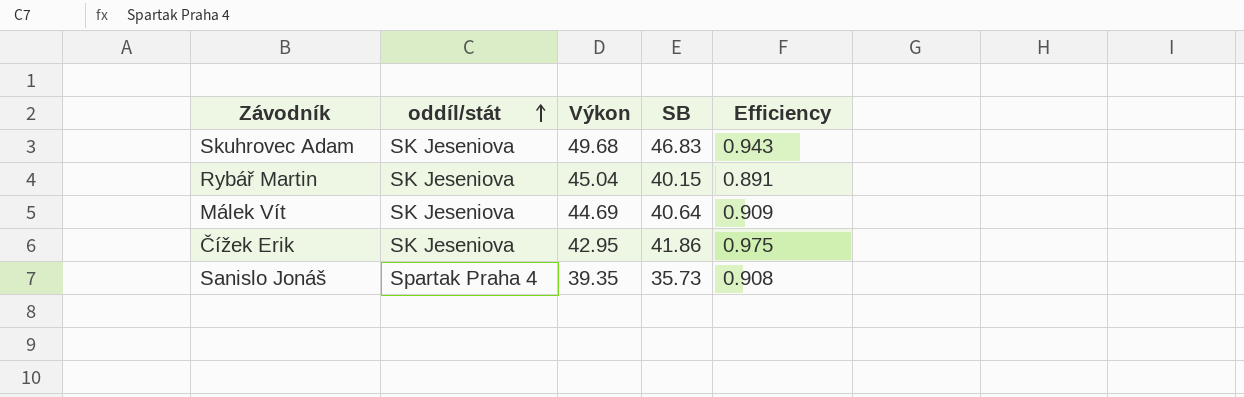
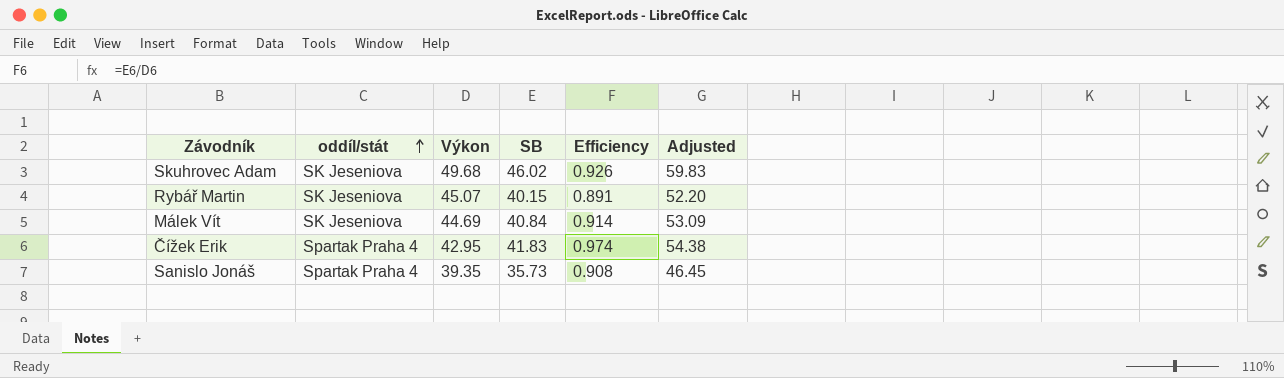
column Adjusted | formula: none -> [SB] * 1.3
Skuhrovec Adam | SB: 46.83 -> 46.02
Skuhrovec Adam | Efficiency: 0.943 -> 0.926
Rybář Martin | Výkon: 45.04 -> 45.07
Málek Vít | SB: 40.64 -> 40.84
Málek Vít | Efficiency: 0.909 -> 0.914
Čížek Erik | oddíl/stát: SK Jeseniova -> Spartak Praha 4
Čížek Erik | SB: 41.86 -> 41.83
Čížek Erik | Efficiency: 0.975 -> 0.974

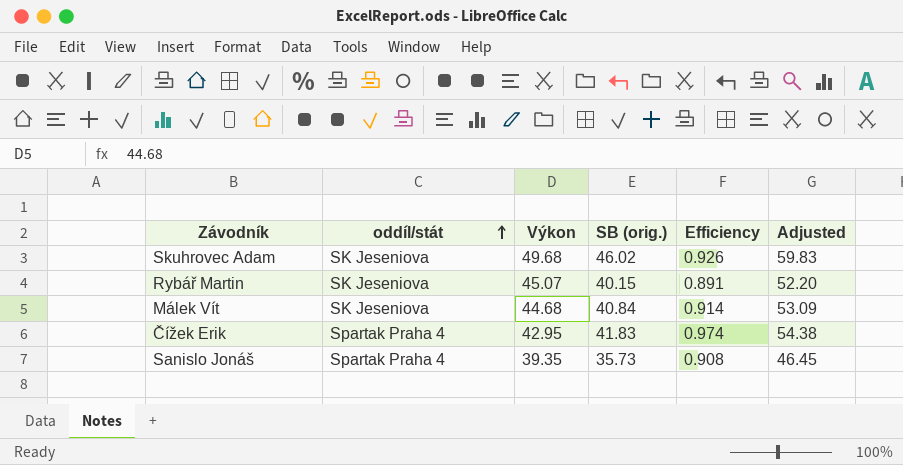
column name: SB -> SB (orig.)
Málek Vít | Výkon: 44.69 -> 44.68

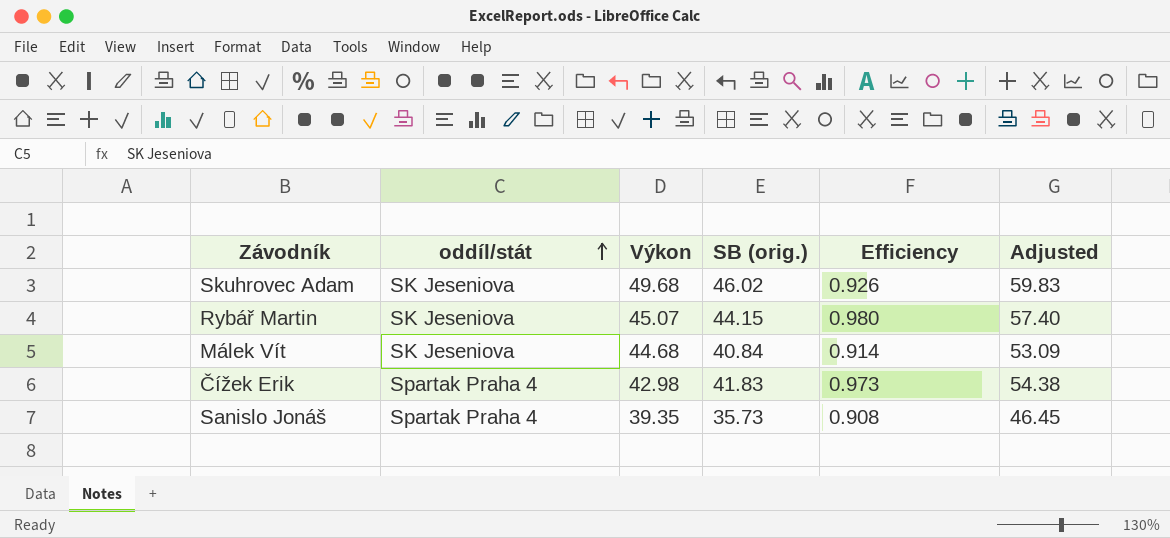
Rybář Martin | SB (orig.): 40.15 -> 44.15
Rybář Martin | Efficiency: 0.891 -> 0.980
Rybář Martin | Adjusted: 52.20 -> 57.40
Čížek Erik | Výkon: 42.95 -> 42.98
Čížek Erik | Efficiency: 0.974 -> 0.973

